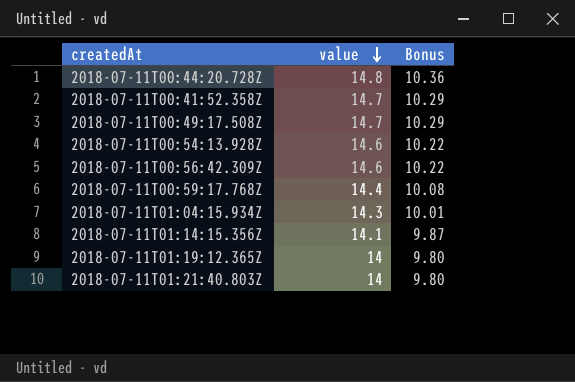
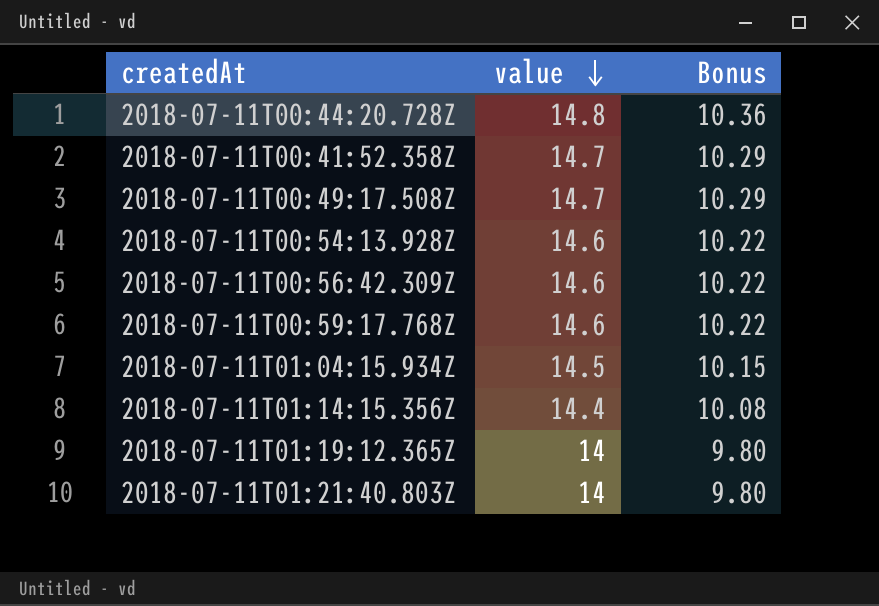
2018-07-11T00:59:17.768Z | value: 14.4 -> 14.6
2018-07-11T00:59:17.768Z | Bonus: 10.08 -> 10.22
2018-07-11T01:04:15.934Z | value: 14.3 -> 14.5
2018-07-11T01:04:15.934Z | Bonus: 10.01 -> 10.15
2018-07-11T01:14:15.356Z | value: 14.1 -> 14.4
2018-07-11T01:14:15.356Z | Bonus: 9.87 -> 10.08

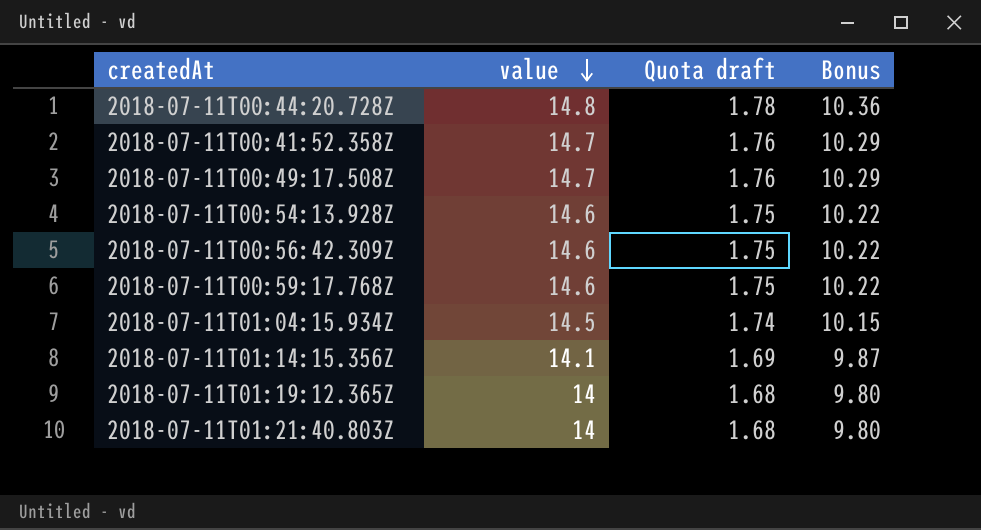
column Quota draft | formula: none -> [value] * 0.12
2018-07-11T01:14:15.356Z | value: 14.4 -> 14.1
2018-07-11T01:14:15.356Z | Bonus: 10.08 -> 9.87

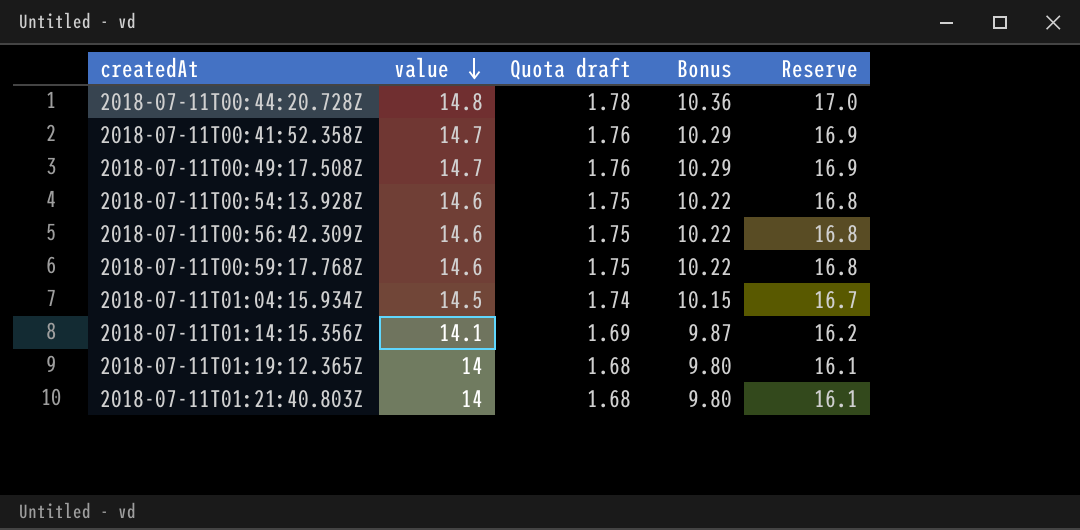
column Reserve | formula: none -> [value] * 1.15

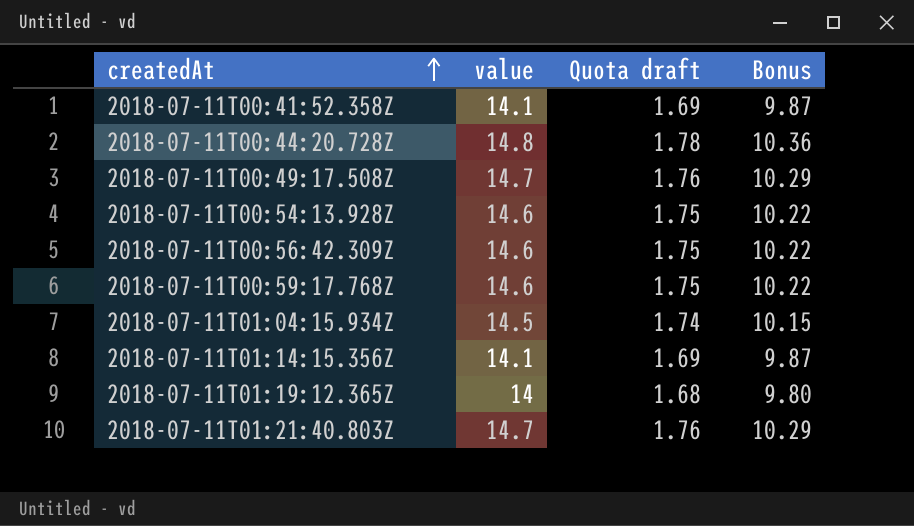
row order: value descending -> createdAt ascending
column Reserve | formula: [value] * 1.15 -> none
2018-07-11T00:41:52.358Z | value: 14.7 -> 14.1
2018-07-11T00:41:52.358Z | Quota draft: 1.76 -> 1.69
2018-07-11T00:41:52.358Z | Bonus: 10.29 -> 9.87
2018-07-11T01:21:40.803Z | value: 14 -> 14.7
2018-07-11T01:21:40.803Z | Quota draft: 1.68 -> 1.76
2018-07-11T01:21:40.803Z | Bonus: 9.80 -> 10.29

